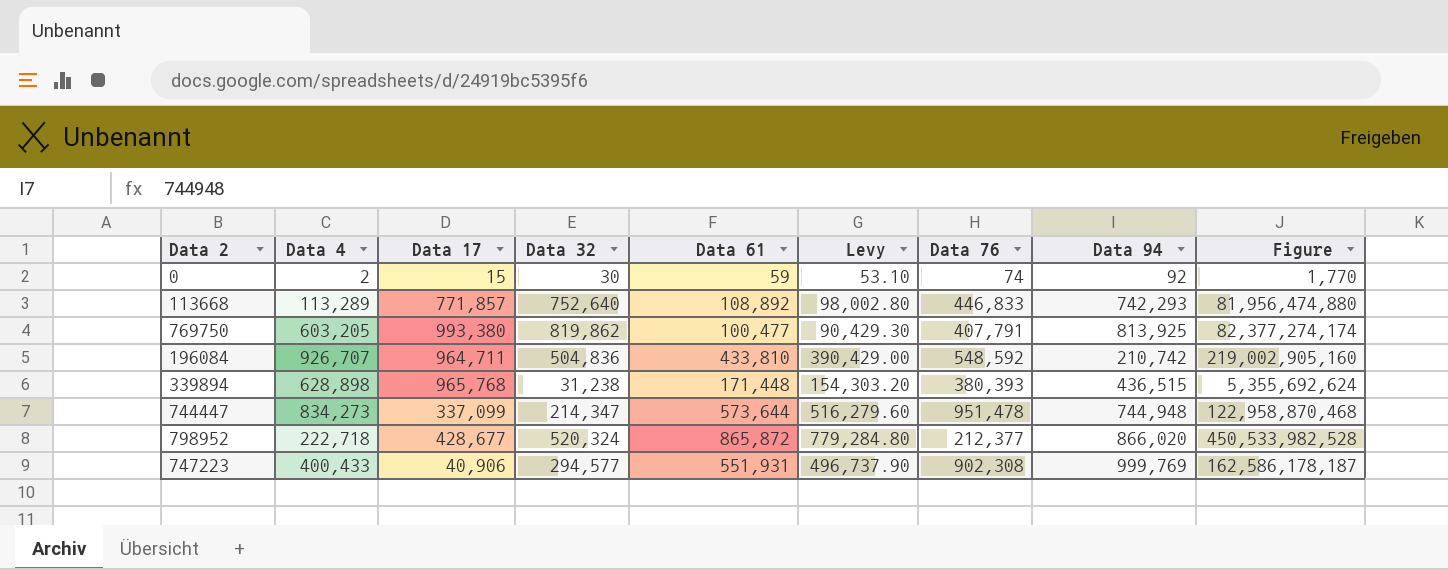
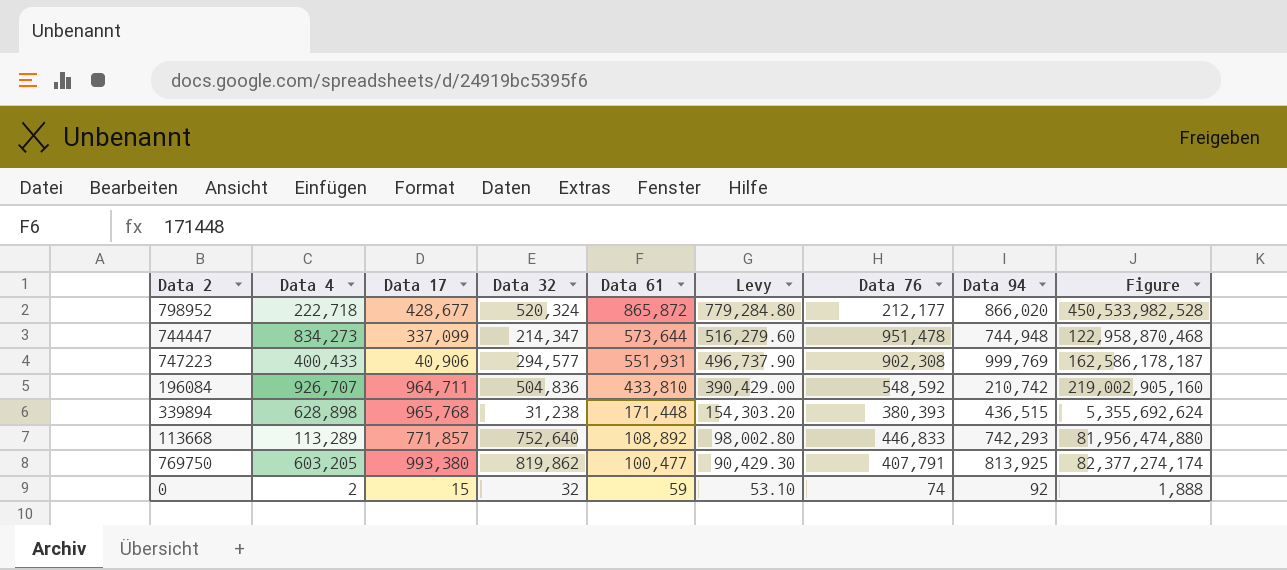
row order: none -> Data 61 descending
798952 | Data 76: 212,377 -> 212,177
0 | Data 32: 30 -> 32
0 | Figure: 1,770 -> 1,888

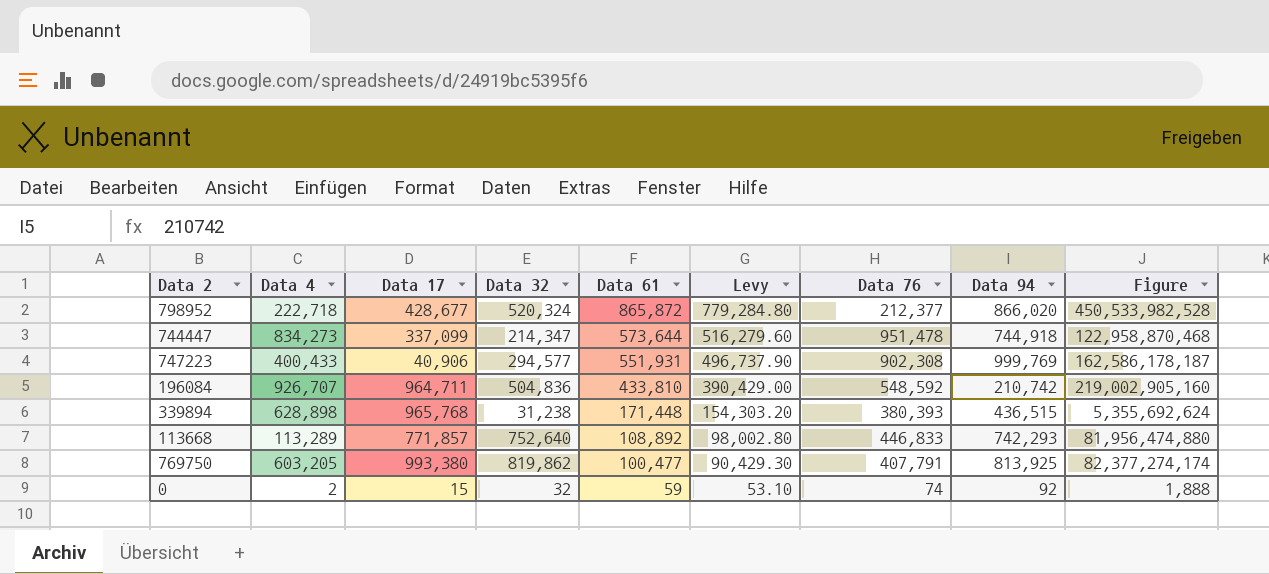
798952 | Data 76: 212,177 -> 212,377
744447 | Data 94: 744,948 -> 744,918

